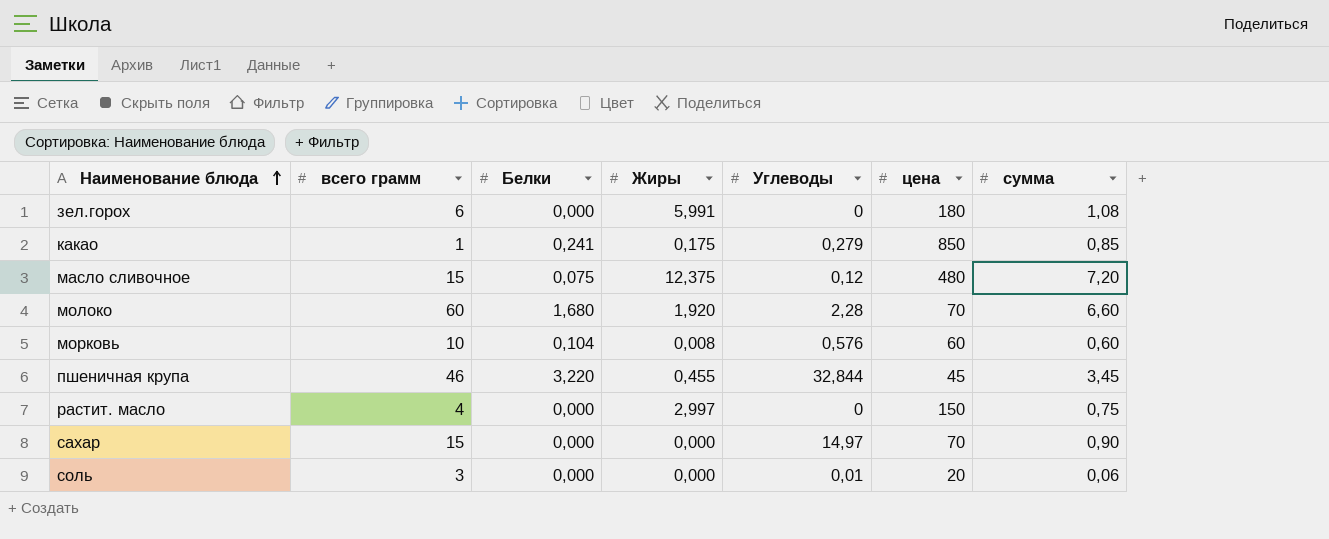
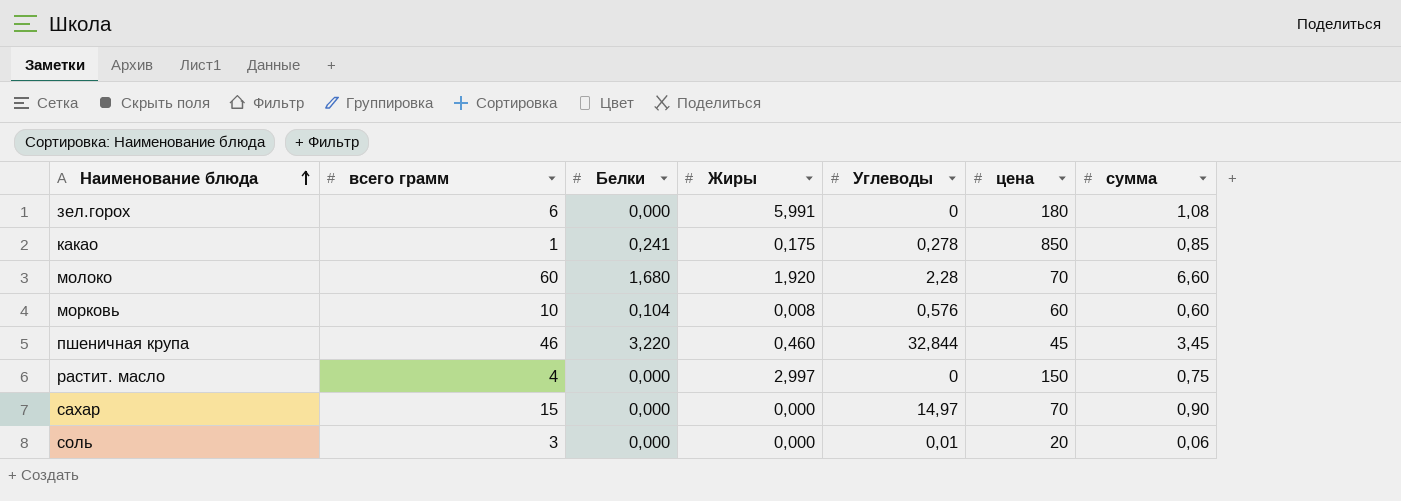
row масло сливочное: 15 | 0,075 | 12,375 | 0,12 | 480 | 7,20 -> none
какао | Углеводы: 0,279 -> 0,278
пшеничная крупа | Жиры: 0,455 -> 0,460

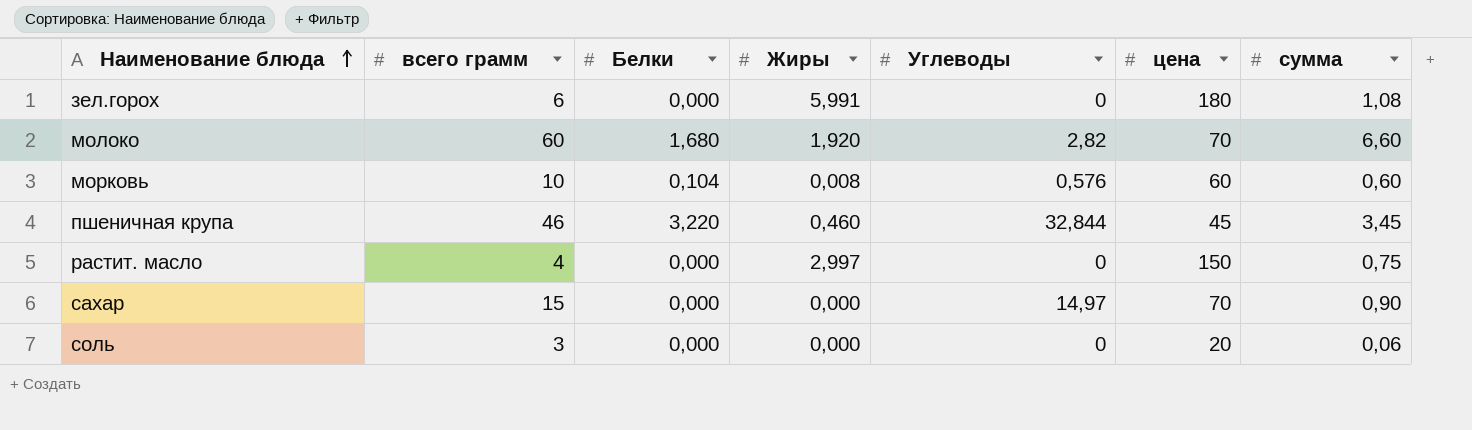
row какао: 1 | 0,241 | 0,175 | 0,278 | 850 | 0,85 -> none
молоко | Углеводы: 2,28 -> 2,82
соль | Углеводы: 0,01 -> 0

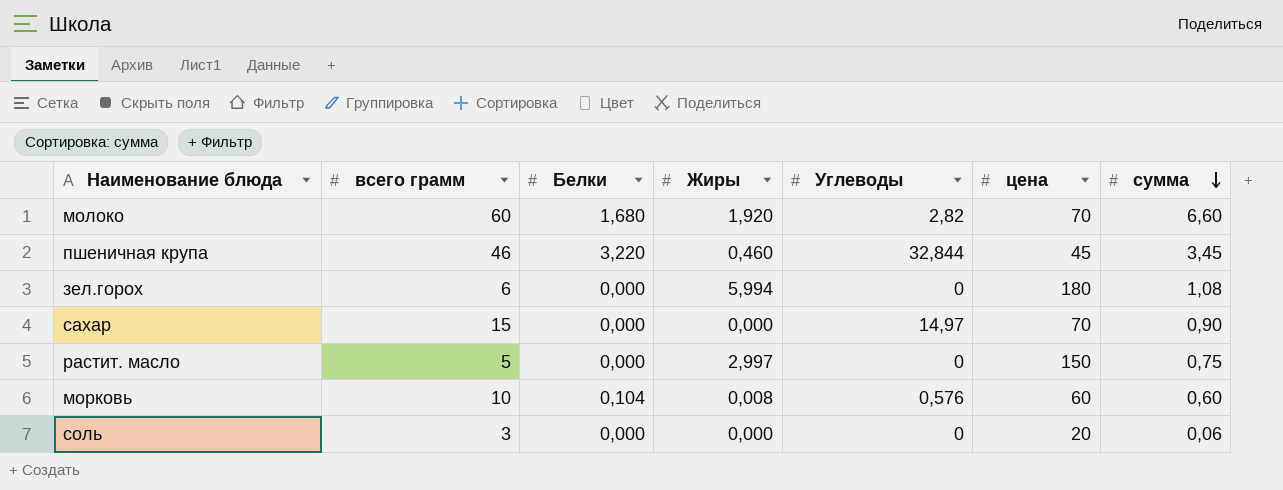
row order: Наименование блюда ascending -> сумма descending
зел.горох | Жиры: 5,991 -> 5,994
растит. масло | всего грамм: 4 -> 5

